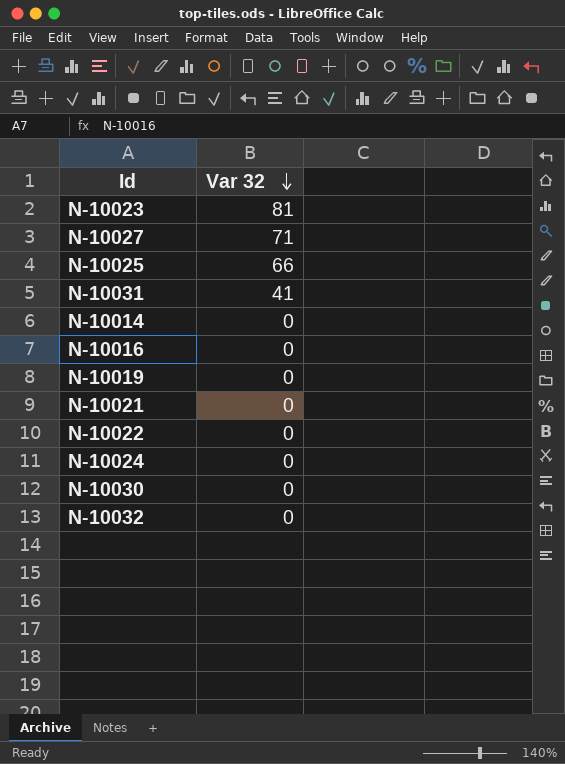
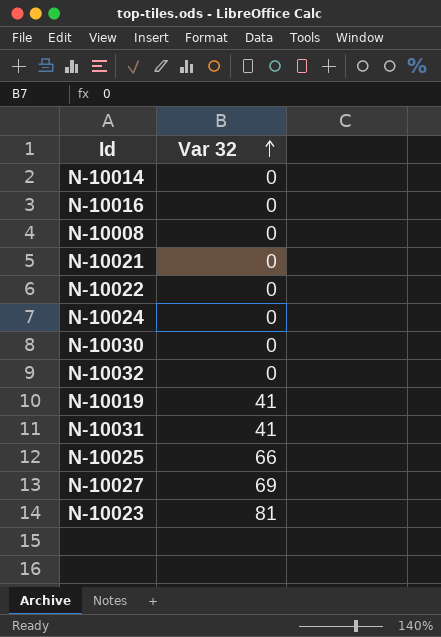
row order: Var 32 descending -> Var 32 ascending
row N-10008: none -> 0
N-10019 | Var 32: 0 -> 41
N-10027 | Var 32: 71 -> 69

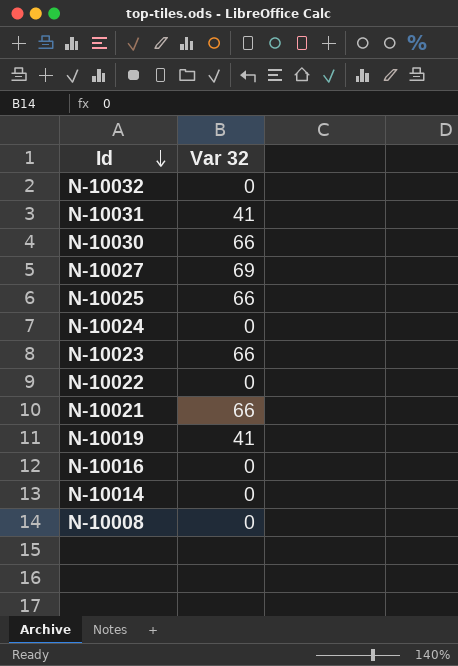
row order: Var 32 ascending -> Id descending
N-10030 | Var 32: 0 -> 66
N-10023 | Var 32: 81 -> 66
N-10021 | Var 32: 0 -> 66

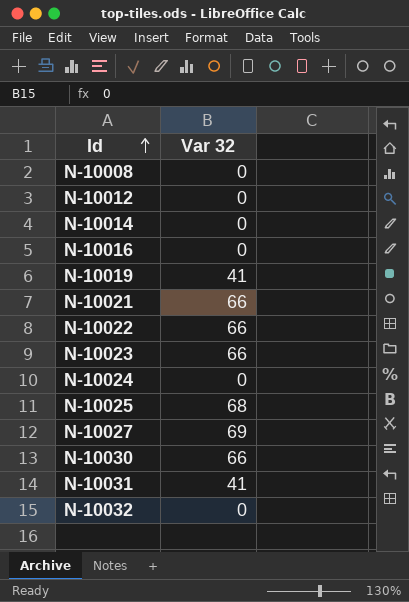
row order: Id descending -> Id ascending
row N-10012: none -> 0
N-10022 | Var 32: 0 -> 66
N-10025 | Var 32: 66 -> 68

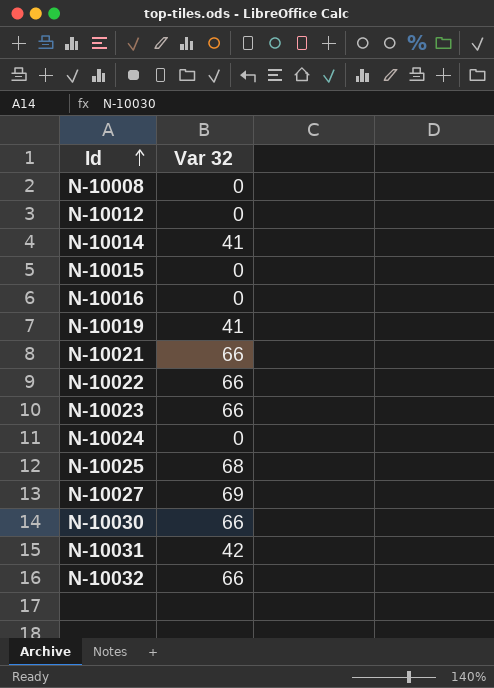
N-10014 | Var 32: 0 -> 41
row N-10015: none -> 0
N-10031 | Var 32: 41 -> 42
N-10032 | Var 32: 0 -> 66

